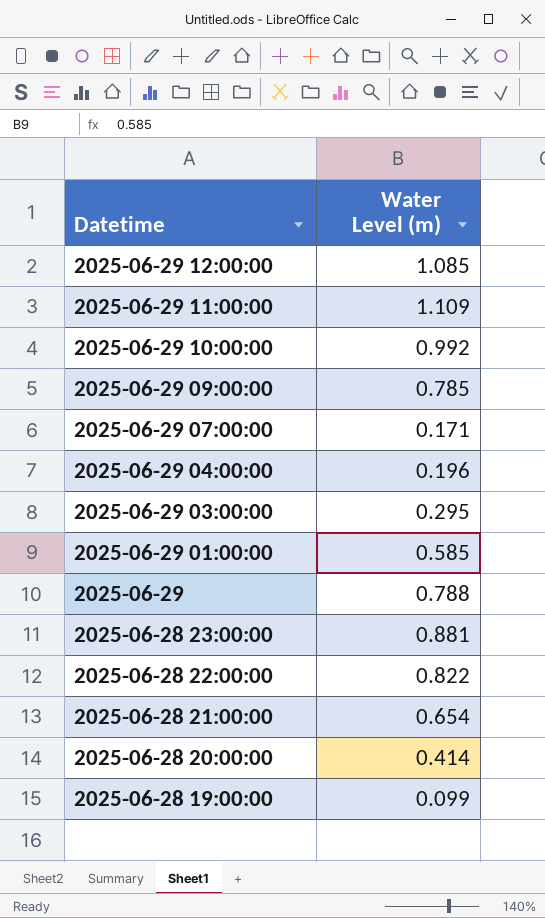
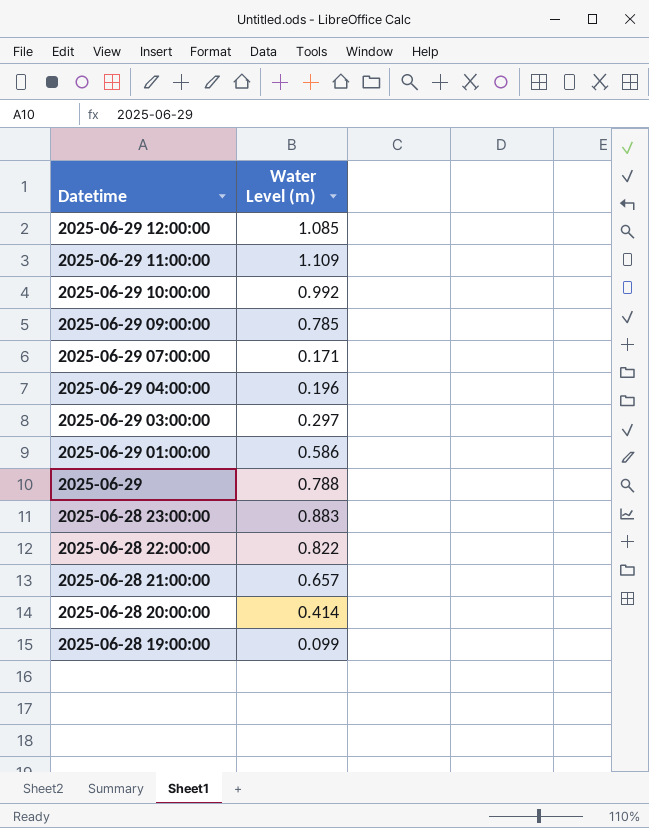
2025-06-29 03:00:00 | Water Level (m): 0.295 -> 0.297
2025-06-29 01:00:00 | Water Level (m): 0.585 -> 0.586
2025-06-28 23:00:00 | Water Level (m): 0.881 -> 0.883
2025-06-28 21:00:00 | Water Level (m): 0.654 -> 0.657

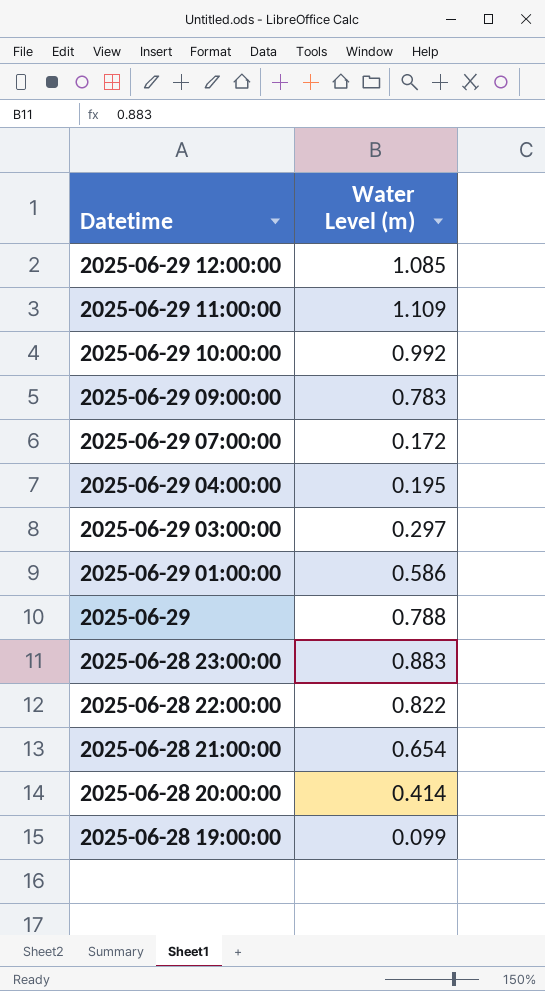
2025-06-29 09:00:00 | Water Level (m): 0.785 -> 0.783
2025-06-29 07:00:00 | Water Level (m): 0.171 -> 0.172
2025-06-29 04:00:00 | Water Level (m): 0.196 -> 0.195
2025-06-28 21:00:00 | Water Level (m): 0.657 -> 0.654

